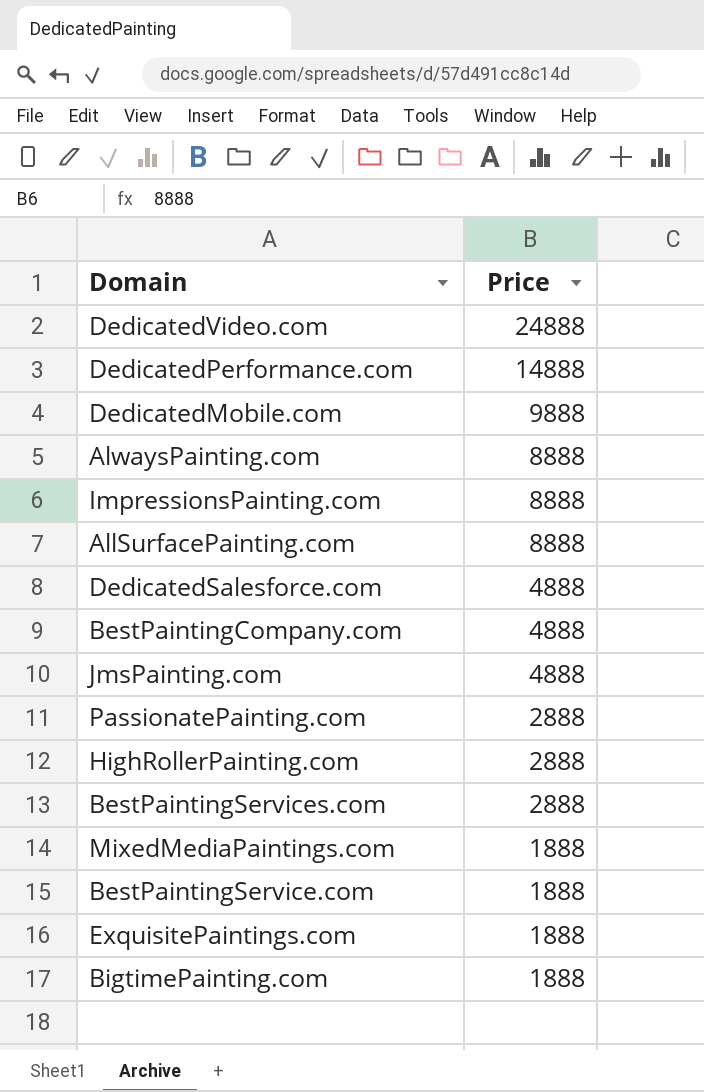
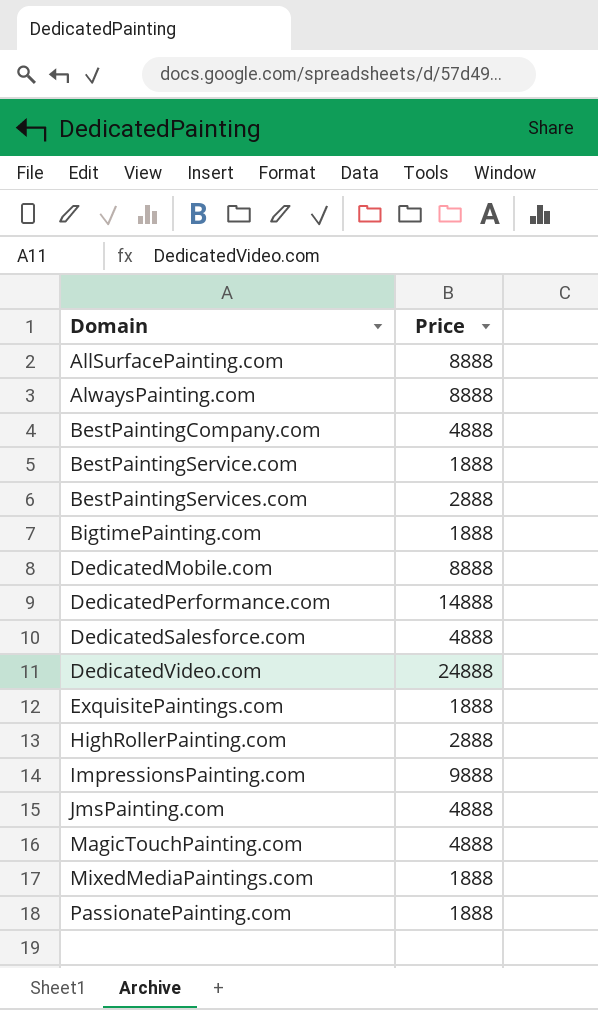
row order: Price descending -> Domain ascending
DedicatedMobile.com | Price: 9888 -> 8888
ImpressionsPainting.com | Price: 8888 -> 9888
row MagicTouchPainting.com: none -> 4888
PassionatePainting.com | Price: 2888 -> 1888

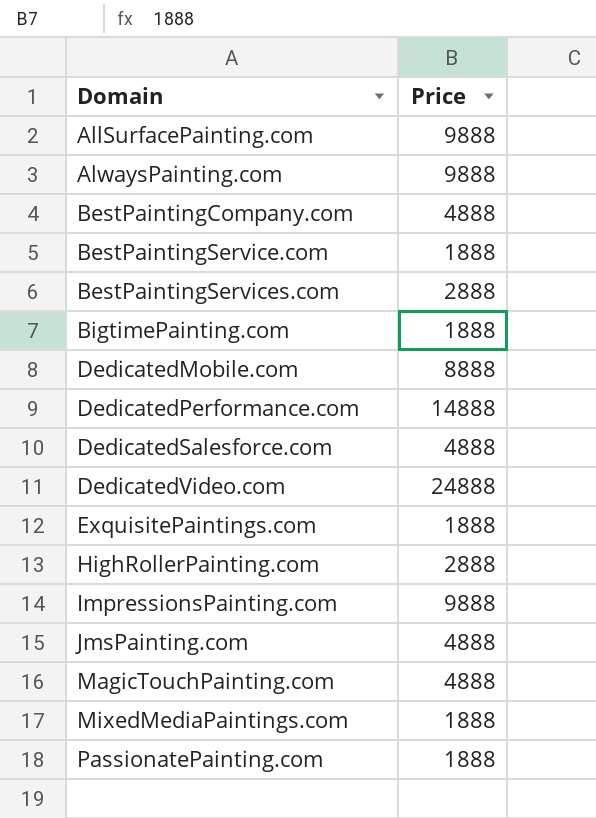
AllSurfacePainting.com | Price: 8888 -> 9888
AlwaysPainting.com | Price: 8888 -> 9888

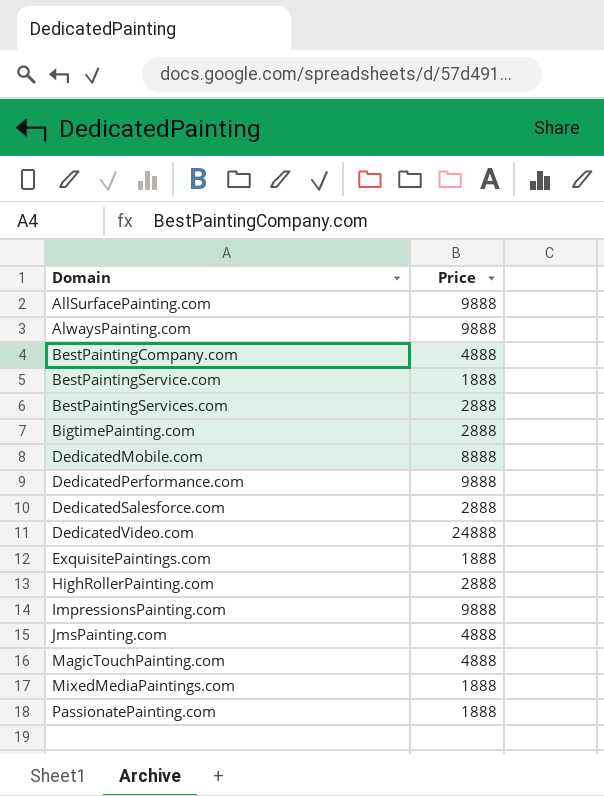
BigtimePainting.com | Price: 1888 -> 2888
DedicatedPerformance.com | Price: 14888 -> 9888
DedicatedSalesforce.com | Price: 4888 -> 2888

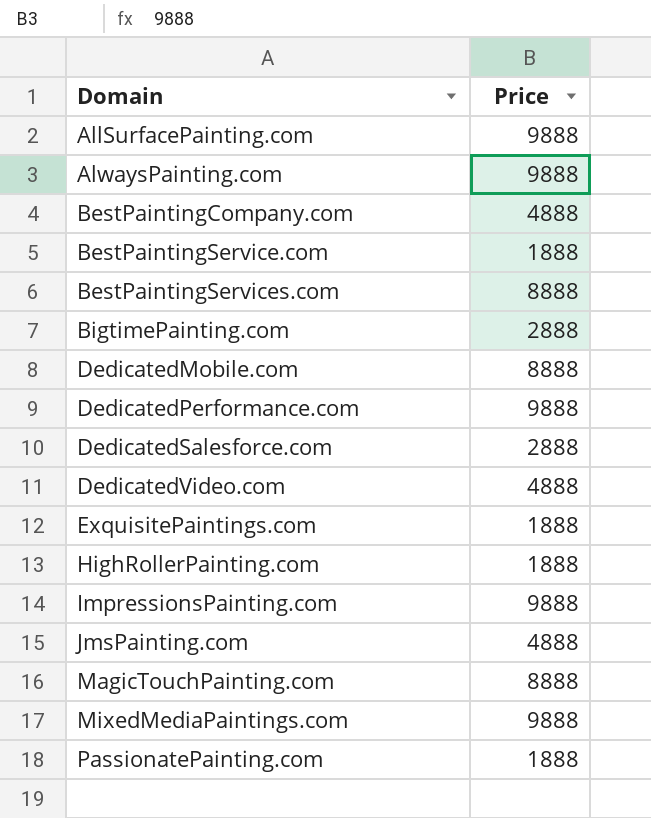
BestPaintingServices.com | Price: 2888 -> 8888
DedicatedVideo.com | Price: 24888 -> 4888
HighRollerPainting.com | Price: 2888 -> 1888
MagicTouchPainting.com | Price: 4888 -> 8888
MixedMediaPaintings.com | Price: 1888 -> 9888

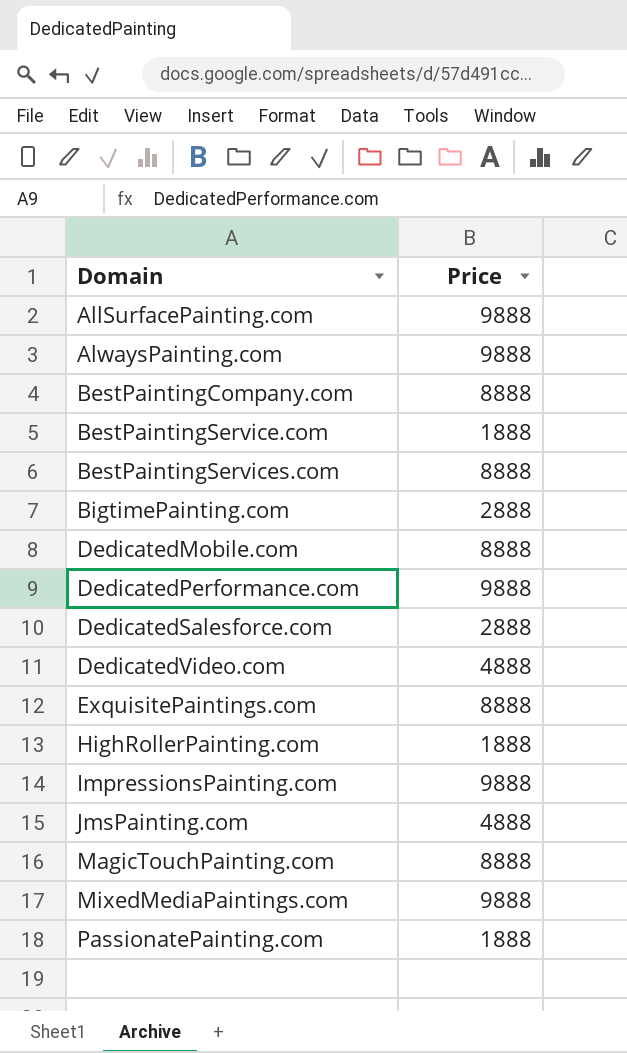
BestPaintingCompany.com | Price: 4888 -> 8888
ExquisitePaintings.com | Price: 1888 -> 8888

